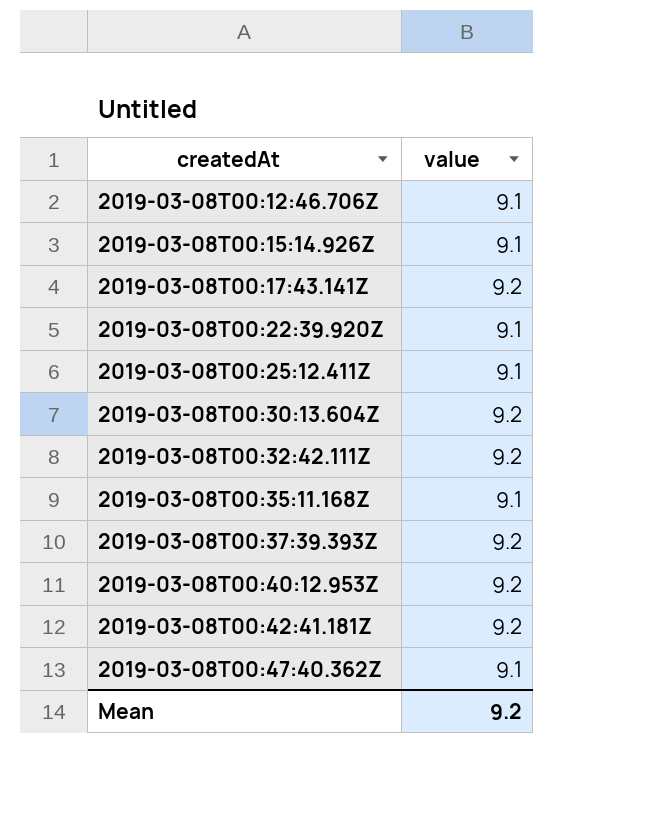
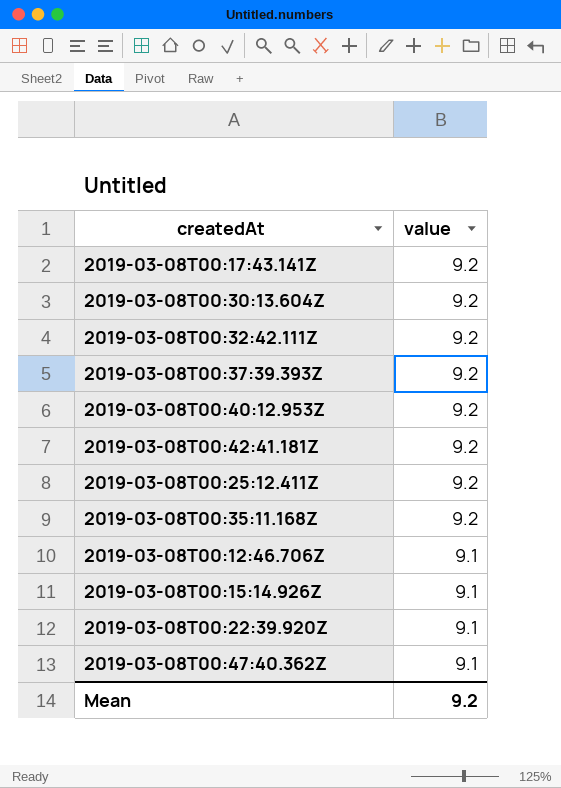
row order: createdAt ascending -> value descending
2019-03-08T00:25:12.411Z | value: 9.1 -> 9.2
2019-03-08T00:35:11.168Z | value: 9.1 -> 9.2

